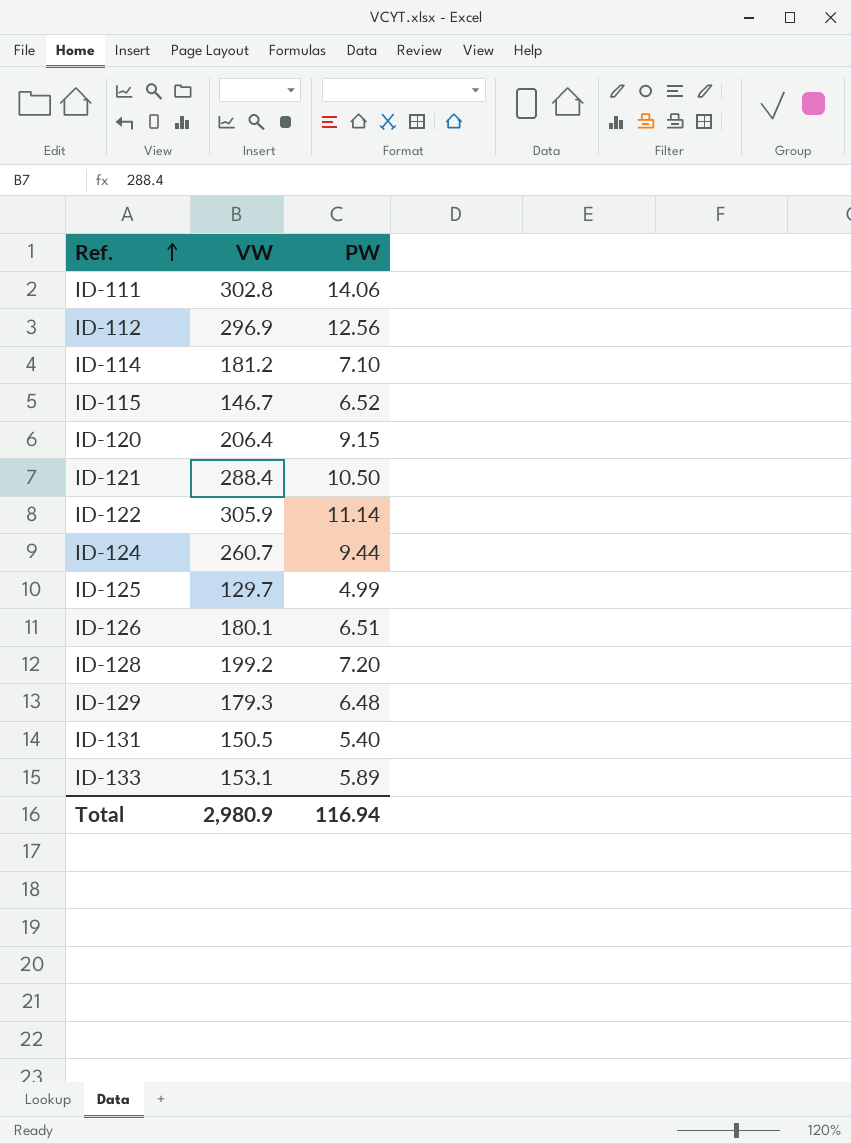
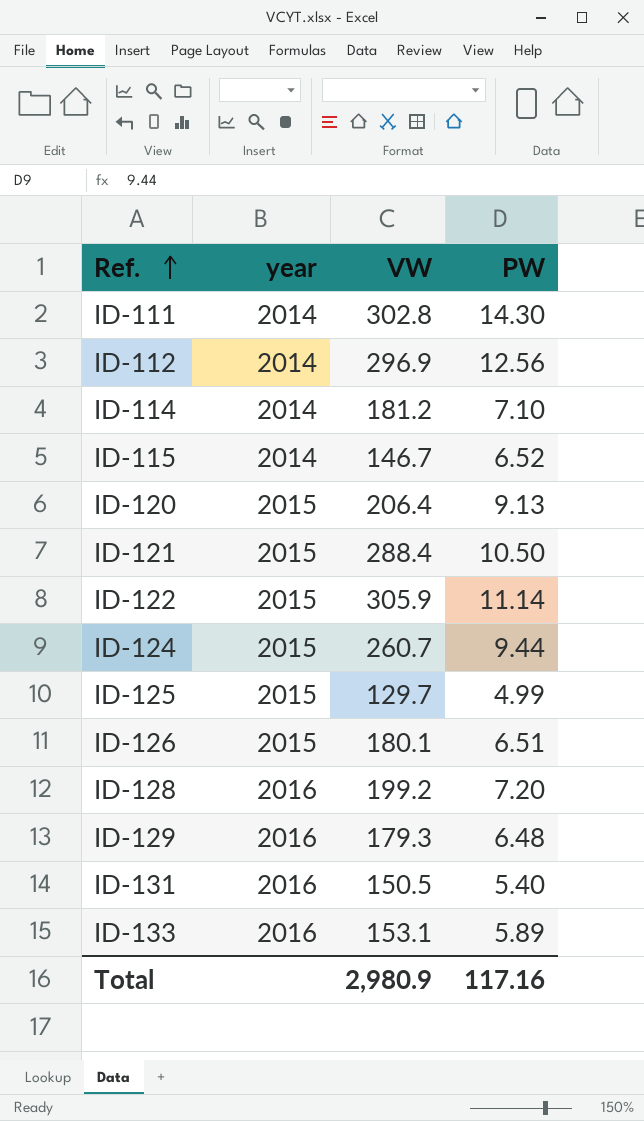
column year | position: none -> 2
ID-111 | PW: 14.06 -> 14.30
ID-120 | PW: 9.15 -> 9.13
Total | PW: 116.94 -> 117.16

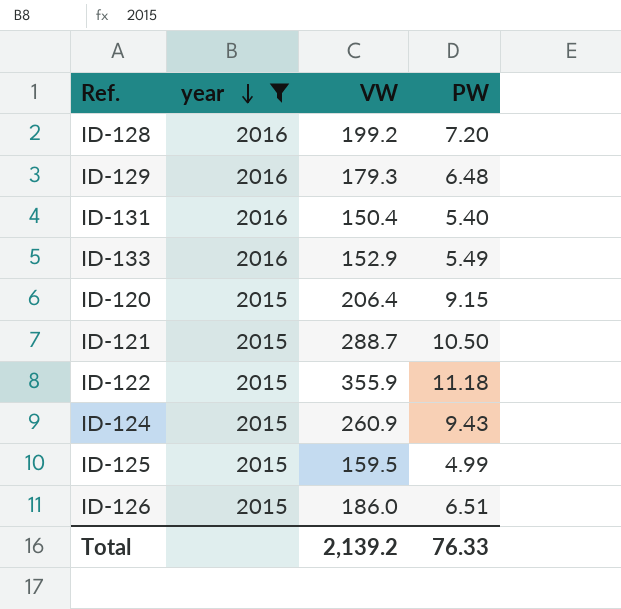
filter: none -> year != 2014
row order: Ref. ascending -> year descending
ID-131 | VW: 150.5 -> 150.4
ID-133 | VW: 153.1 -> 152.9
ID-133 | PW: 5.89 -> 5.49
ID-120 | PW: 9.13 -> 9.15
ID-121 | VW: 288.4 -> 288.7
ID-122 | VW: 305.9 -> 355.9
ID-122 | PW: 11.14 -> 11.18
ID-124 | VW: 260.7 -> 260.9
ID-124 | PW: 9.44 -> 9.43
ID-125 | VW: 129.7 -> 159.5
ID-126 | VW: 180.1 -> 186.0
Total | VW: 2,980.9 -> 2,139.2
Total | PW: 117.16 -> 76.33

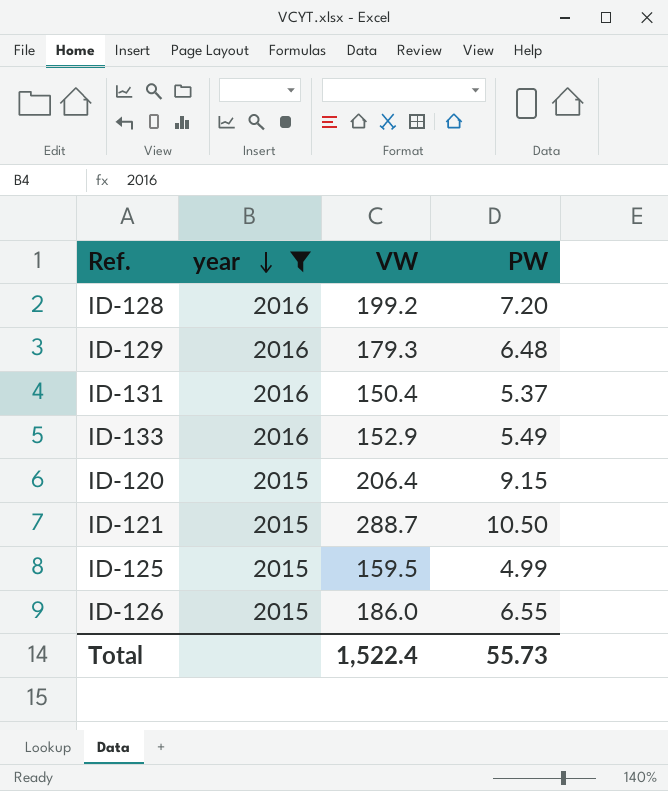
row ID-122: 2015 | 355.9 | 11.18 -> none
row ID-124: 2015 | 260.9 | 9.43 -> none
ID-131 | PW: 5.40 -> 5.37
ID-126 | PW: 6.51 -> 6.55
Total | VW: 2,139.2 -> 1,522.4
Total | PW: 76.33 -> 55.73

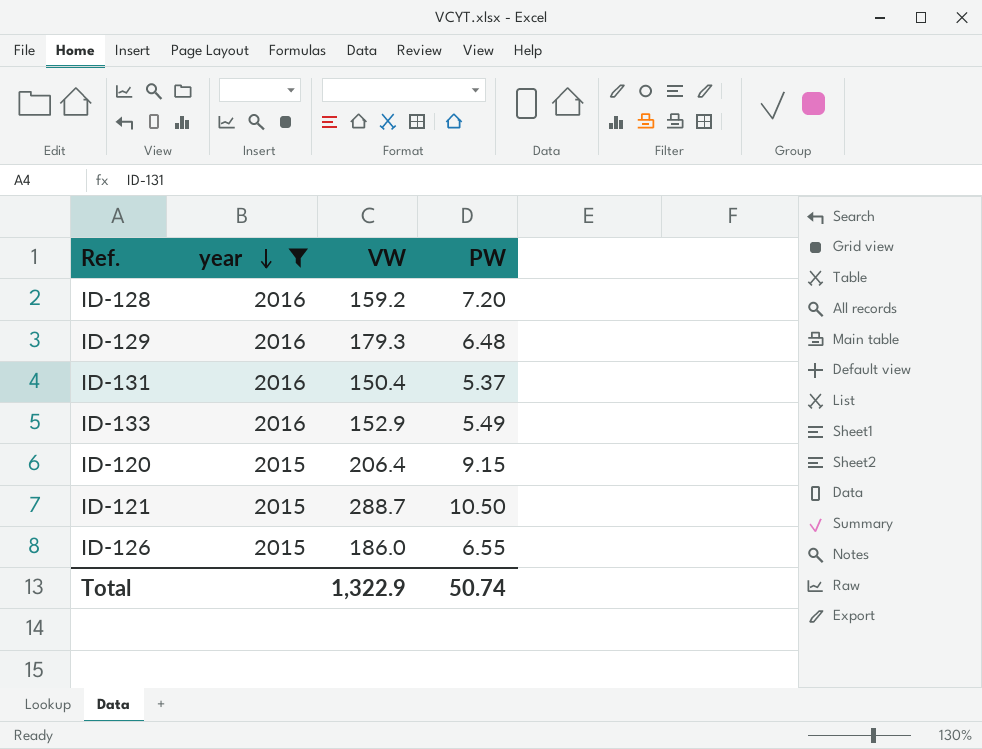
row ID-125: 2015 | 159.5 | 4.99 -> none
ID-128 | VW: 199.2 -> 159.2
Total | VW: 1,522.4 -> 1,322.9
Total | PW: 55.73 -> 50.74

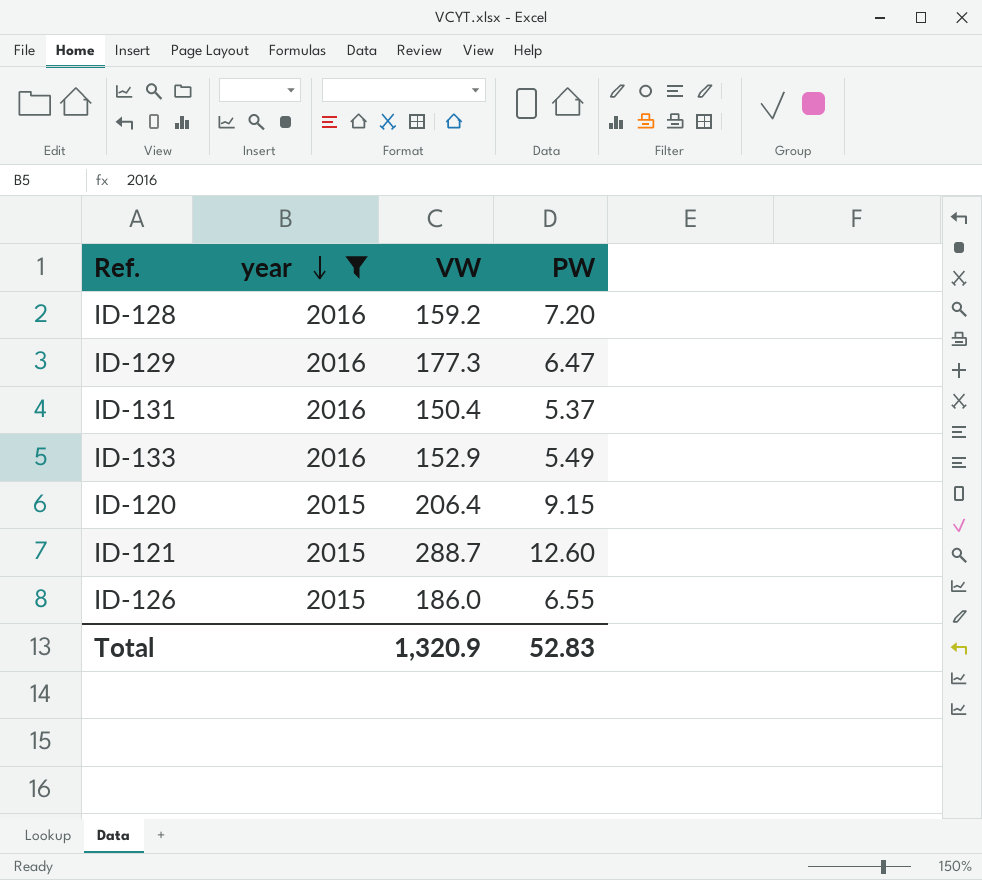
ID-129 | VW: 179.3 -> 177.3
ID-129 | PW: 6.48 -> 6.47
ID-121 | PW: 10.50 -> 12.60
Total | VW: 1,322.9 -> 1,320.9
Total | PW: 50.74 -> 52.83

